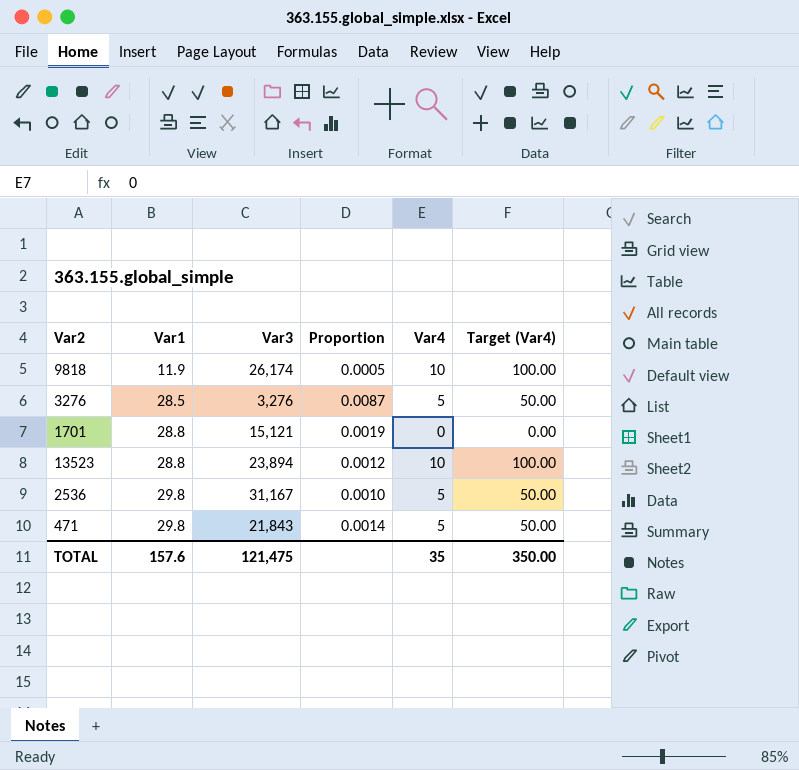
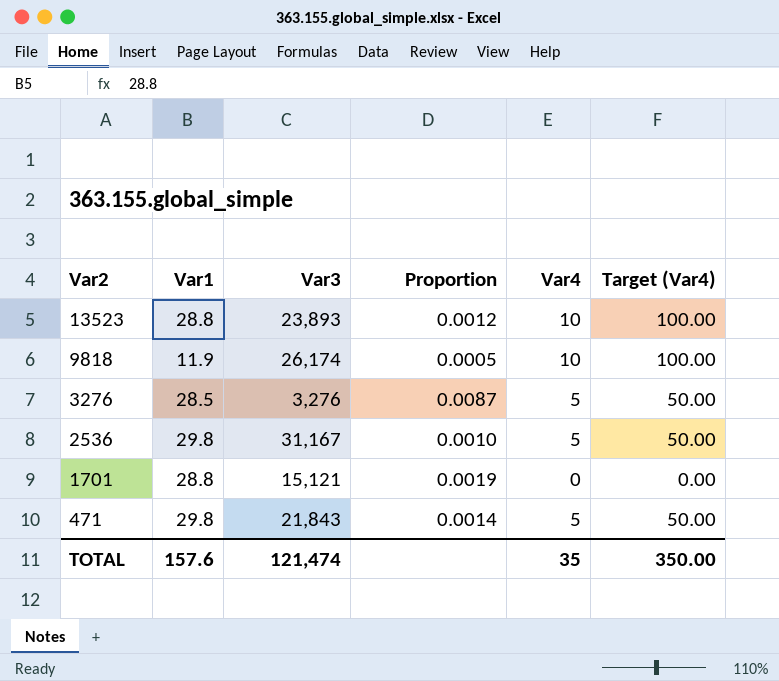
row order: Var1 ascending -> Var2 descending
13523 | Var3: 23,894 -> 23,893
TOTAL | Var3: 121,475 -> 121,474

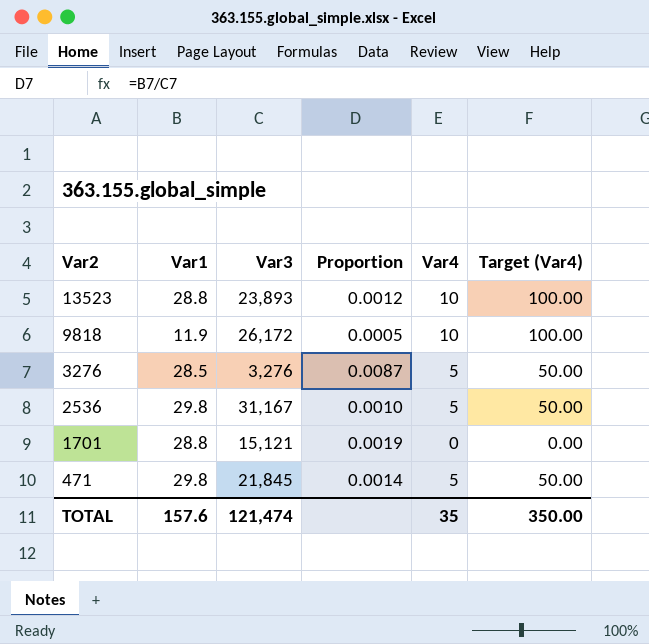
9818 | Var3: 26,174 -> 26,172
471 | Var3: 21,843 -> 21,845

